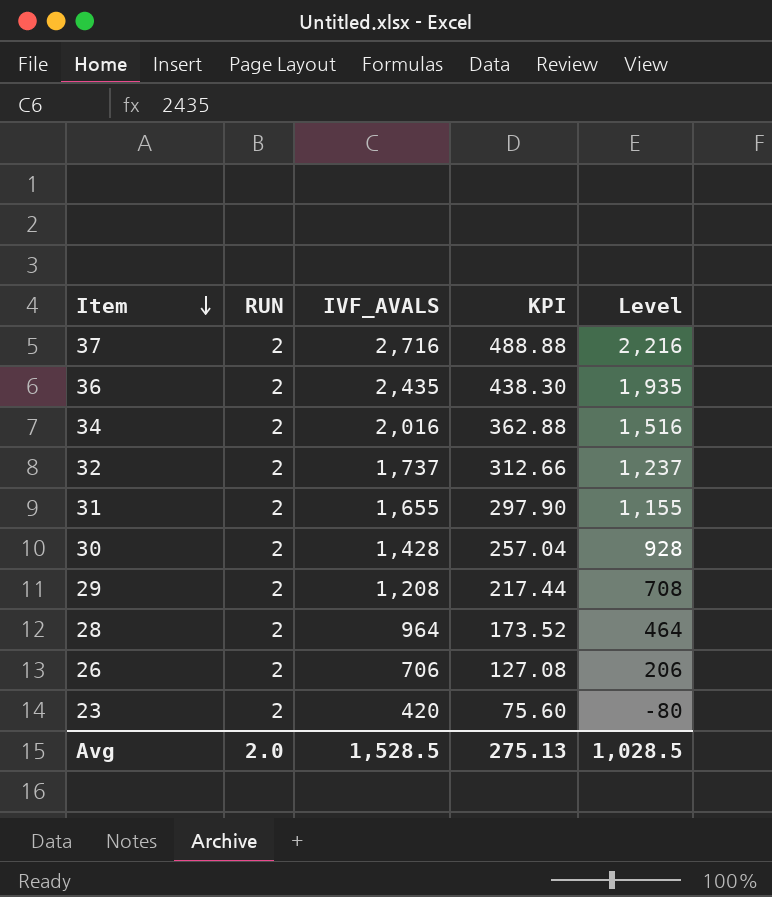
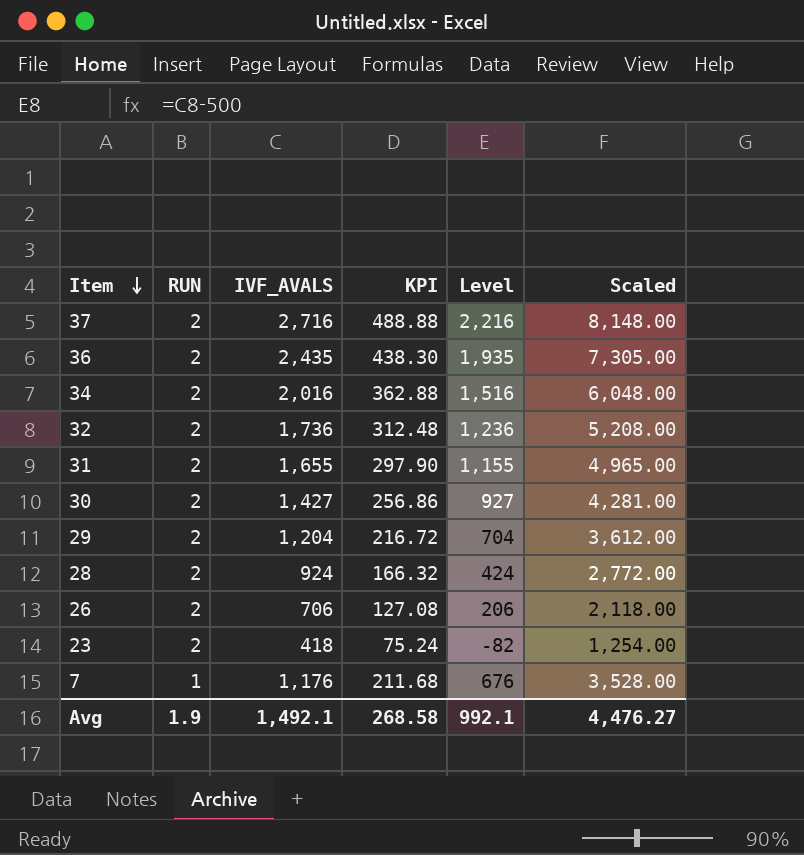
column Scaled | formula: none -> [IVF_AVALS] * 3
32 | IVF_AVALS: 1,737 -> 1,736
32 | KPI: 312.66 -> 312.48
32 | Level: 1,237 -> 1,236
30 | IVF_AVALS: 1,428 -> 1,427
30 | KPI: 257.04 -> 256.86
30 | Level: 928 -> 927
29 | IVF_AVALS: 1,208 -> 1,204
29 | KPI: 217.44 -> 216.72
29 | Level: 708 -> 704
28 | IVF_AVALS: 964 -> 924
28 | KPI: 173.52 -> 166.32
28 | Level: 464 -> 424
23 | IVF_AVALS: 420 -> 418
23 | KPI: 75.60 -> 75.24
23 | Level: -80 -> -82
row 7: none -> 1 | 1,176 | 211.68 | 676 | 3,528.00
Avg | RUN: 2.0 -> 1.9
Avg | IVF_AVALS: 1,528.5 -> 1,492.1
Avg | KPI: 275.13 -> 268.58
Avg | Level: 1,028.5 -> 992.1

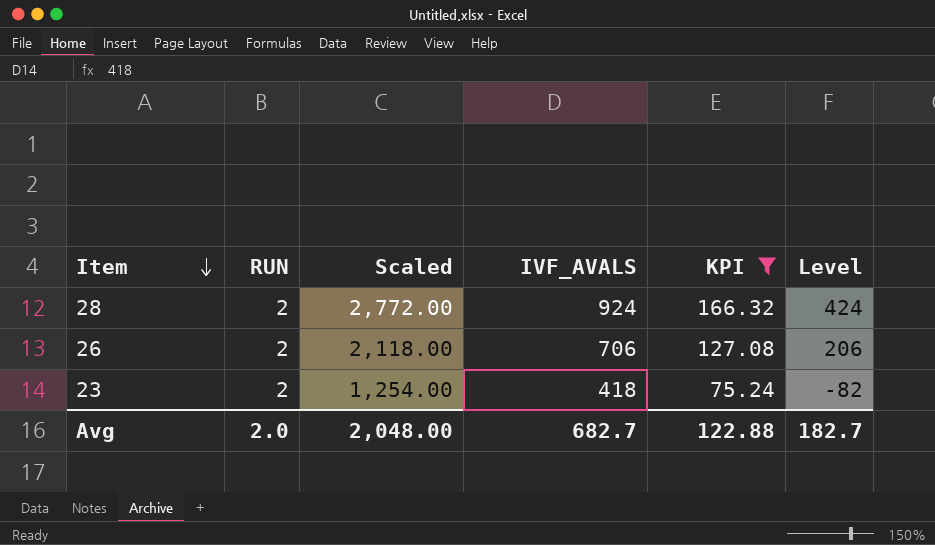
filter: none -> KPI <= 166.32
column Scaled | position: 6 -> 3
Avg | RUN: 1.9 -> 2.0
Avg | Scaled: 4,476.27 -> 2,048.00
Avg | IVF_AVALS: 1,492.1 -> 682.7
Avg | KPI: 268.58 -> 122.88
Avg | Level: 992.1 -> 182.7

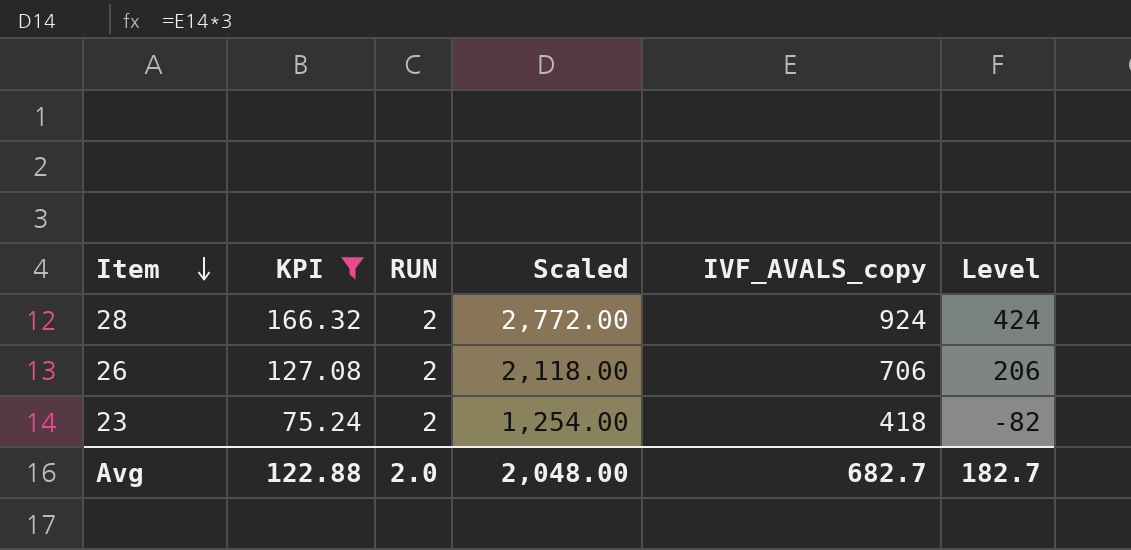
column KPI | position: 5 -> 2
column name: IVF_AVALS -> IVF_AVALS_copy

